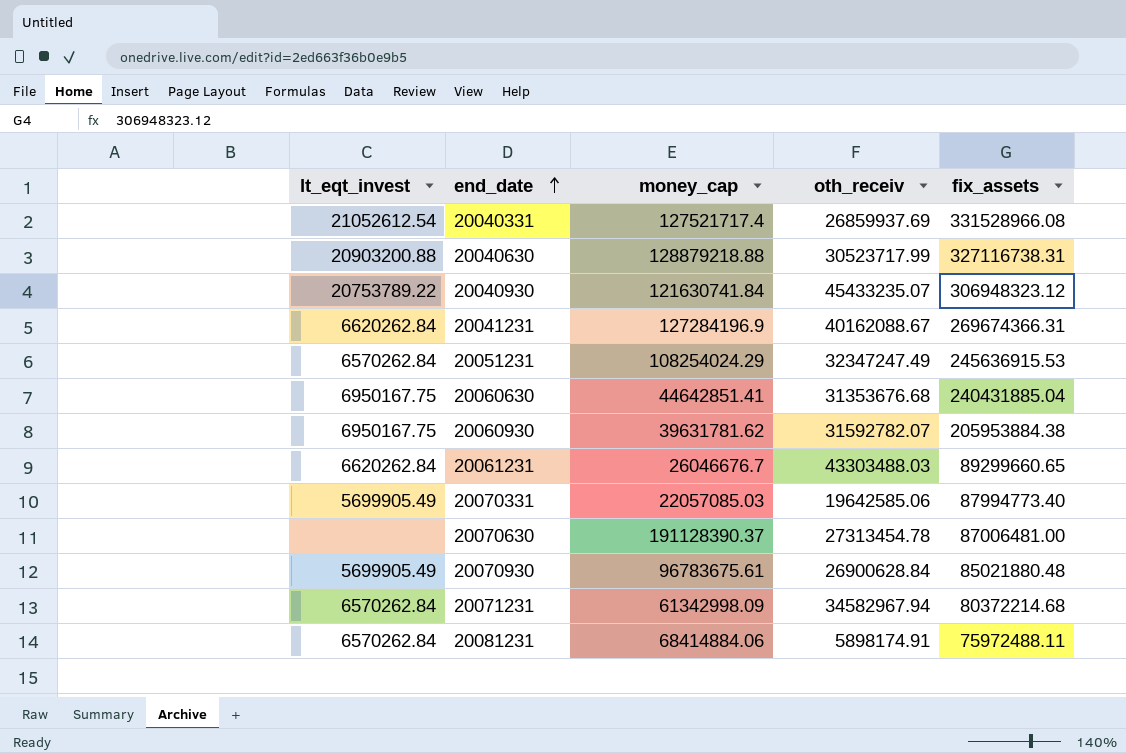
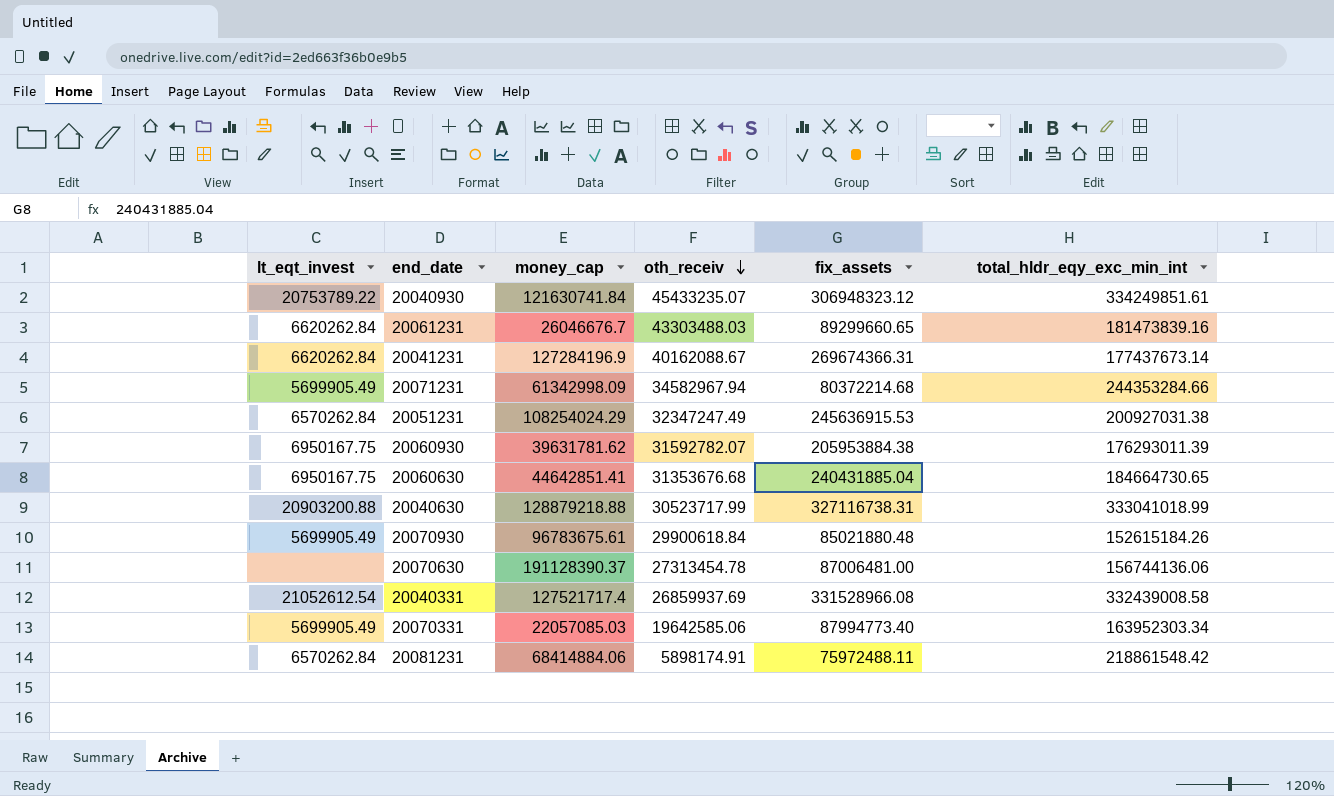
row order: end_date ascending -> oth_receiv descending
column total_hldr_eqy_exc_min_int | position: none -> 6
20071231 | lt_eqt_invest: 6570262.84 -> 5699905.49
20070930 | oth_receiv: 26900628.84 -> 29900618.84

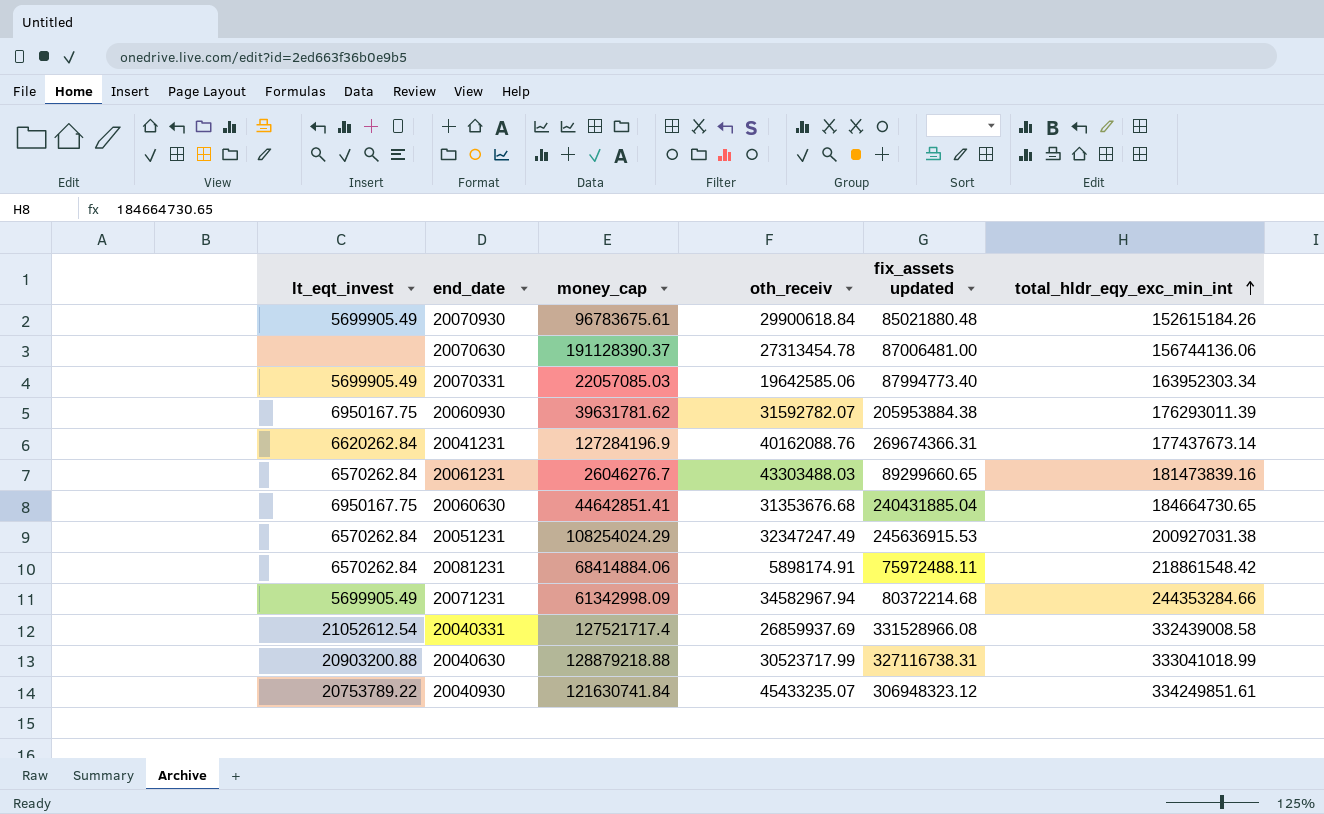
row order: oth_receiv descending -> total_hldr_eqy_exc_min_int ascending
column name: fix_assets -> fix_assets updated
20041231 | oth_receiv: 40162088.67 -> 40162088.76
20061231 | lt_eqt_invest: 6620262.84 -> 6570262.84
20061231 | money_cap: 26046676.7 -> 26046276.7

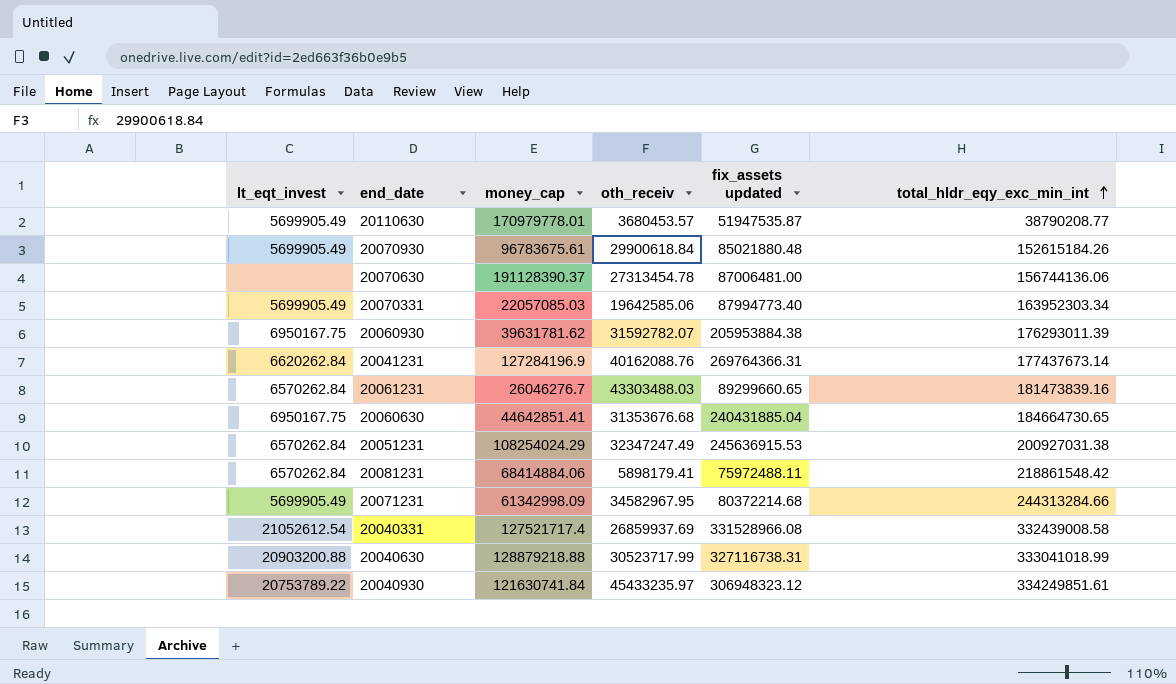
row 20110630: none -> 5699905.49 | 170979778.01 | 3680453.57 | 51947535.87 | 38790208.77
20041231 | fix_assets updated: 269674366.31 -> 269764366.31
20081231 | oth_receiv: 5898174.91 -> 5898179.41
20071231 | oth_receiv: 34582967.94 -> 34582967.95
20071231 | total_hldr_eqy_exc_min_int: 244353284.66 -> 244313284.66
20040930 | oth_receiv: 45433235.07 -> 45433235.97

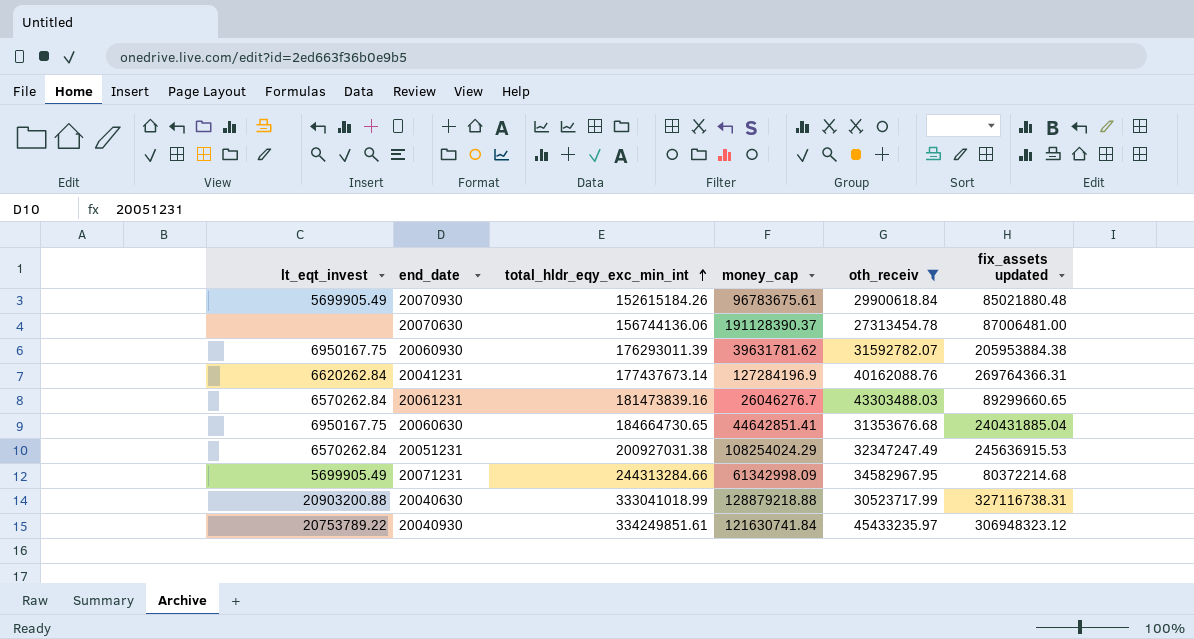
filter: none -> oth_receiv >= 27313454.78
column total_hldr_eqy_exc_min_int | position: 6 -> 3

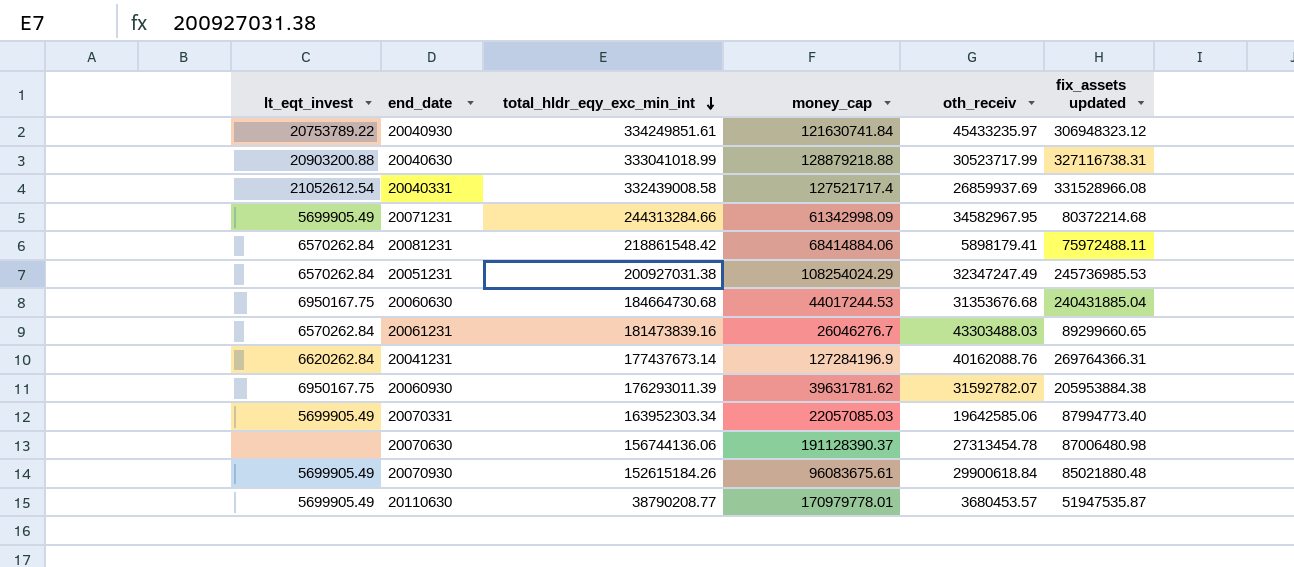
filter: oth_receiv >= 27313454.78 -> none
row order: total_hldr_eqy_exc_min_int ascending -> total_hldr_eqy_exc_min_int descending
20051231 | fix_assets updated: 245636915.53 -> 245736985.53
20060630 | total_hldr_eqy_exc_min_int: 184664730.65 -> 184664730.68
20060630 | money_cap: 44642851.41 -> 44017244.53
20070630 | fix_assets updated: 87006481.00 -> 87006480.98
20070930 | money_cap: 96783675.61 -> 96083675.61

